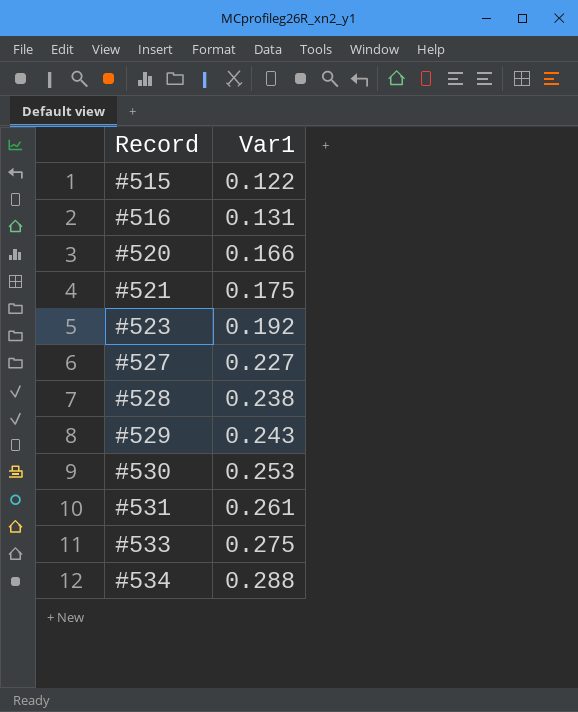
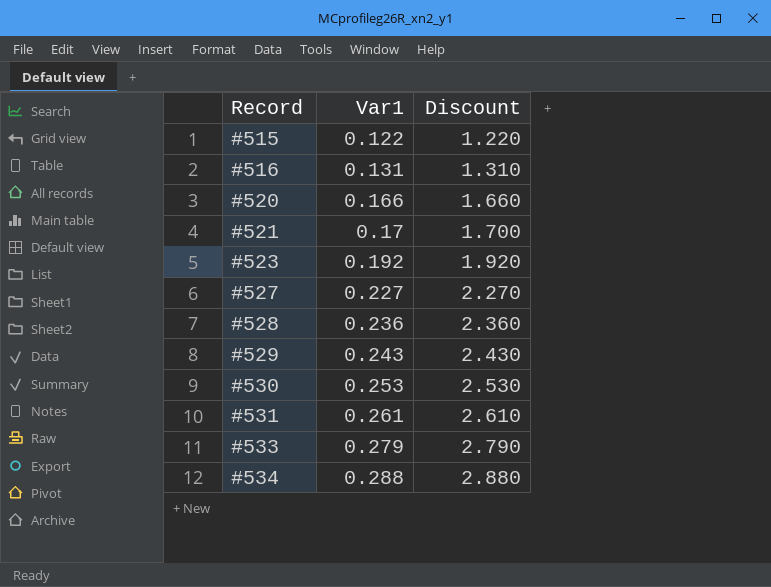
column Discount | formula: none -> [Var1] * 10
#521 | Var1: 0.175 -> 0.17
#528 | Var1: 0.238 -> 0.236
#533 | Var1: 0.275 -> 0.279

